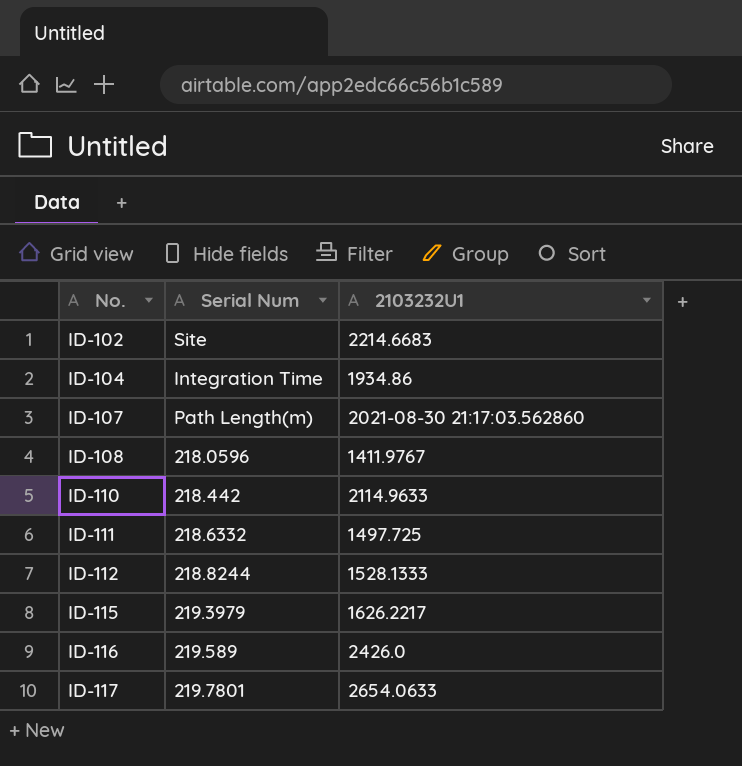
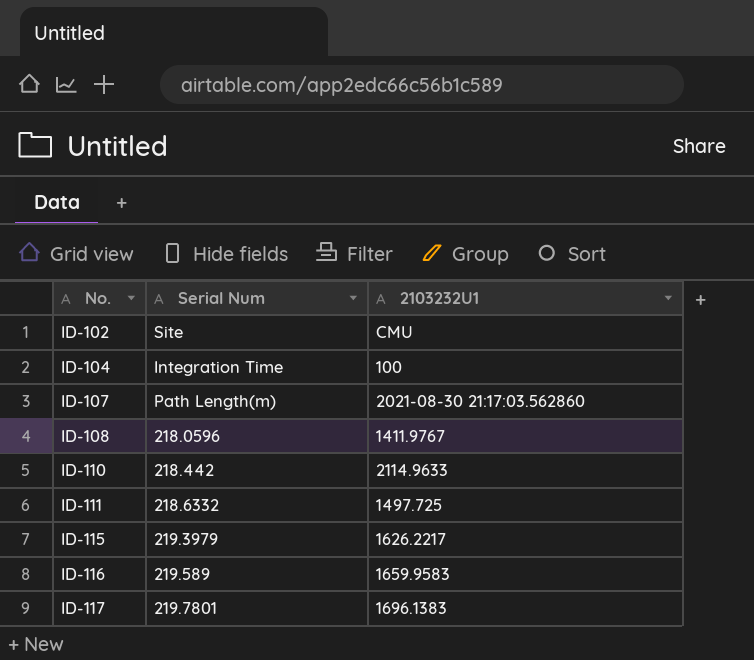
row ID-112: 218.8244 | 1528.1333 -> none
ID-102 | 2103232U1: 2214.6683 -> CMU
ID-104 | 2103232U1: 1934.86 -> 100
ID-116 | 2103232U1: 2426.0 -> 1659.9583
ID-117 | 2103232U1: 2654.0633 -> 1696.1383

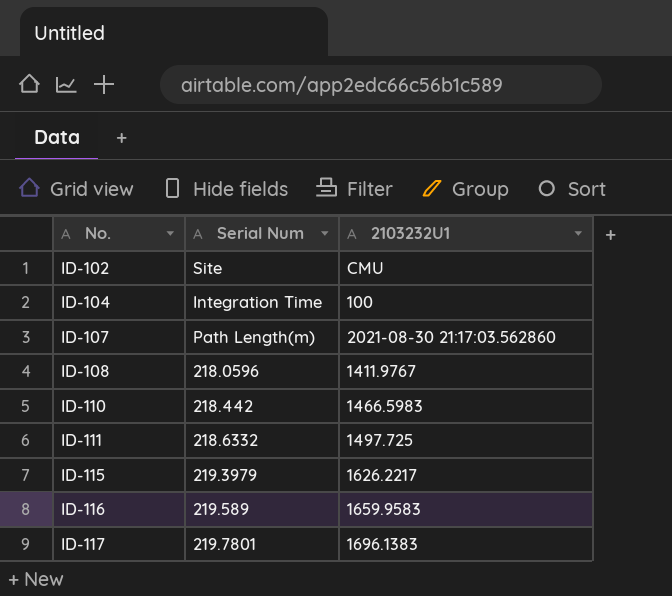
ID-110 | 2103232U1: 2114.9633 -> 1466.5983

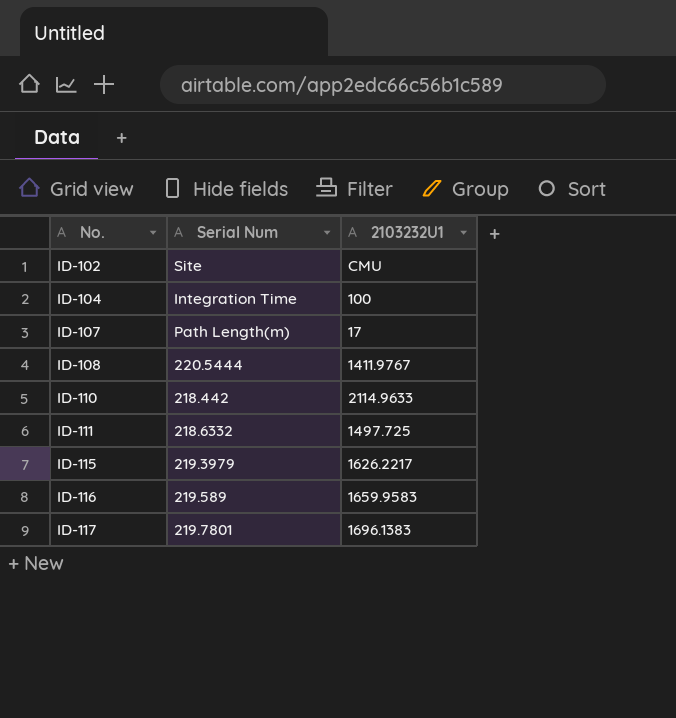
ID-107 | 2103232U1: 2021-08-30 21:17:03.562860 -> 17
ID-108 | Serial Num: 218.0596 -> 220.5444
ID-110 | 2103232U1: 1466.5983 -> 2114.9633

